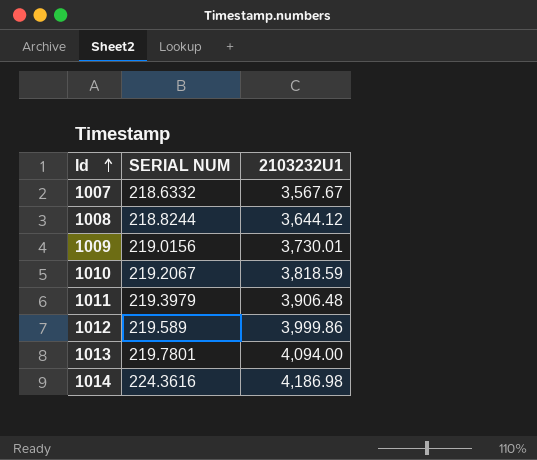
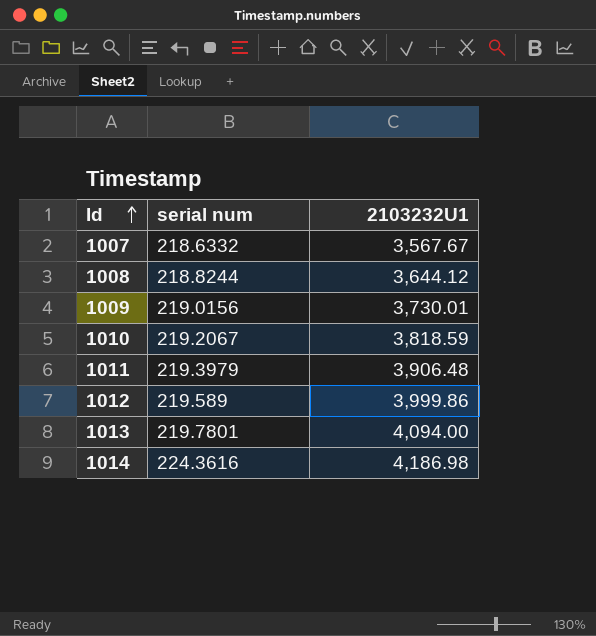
column name: SERIAL NUM -> serial num

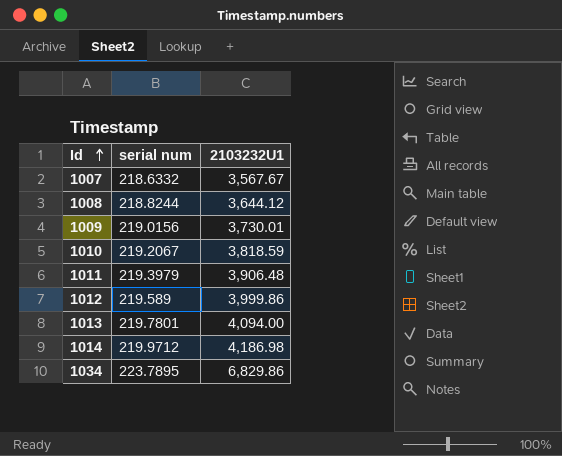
1014 | serial num: 224.3616 -> 219.9712
row 1034: none -> 223.7895 | 6,829.86

